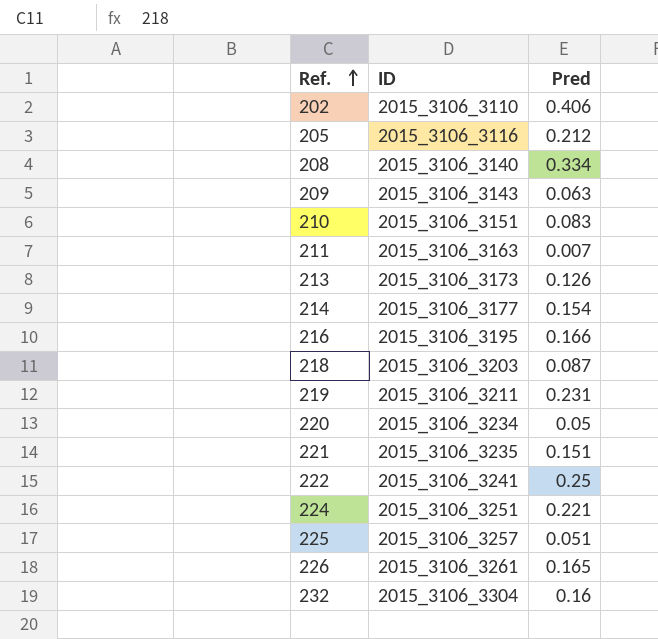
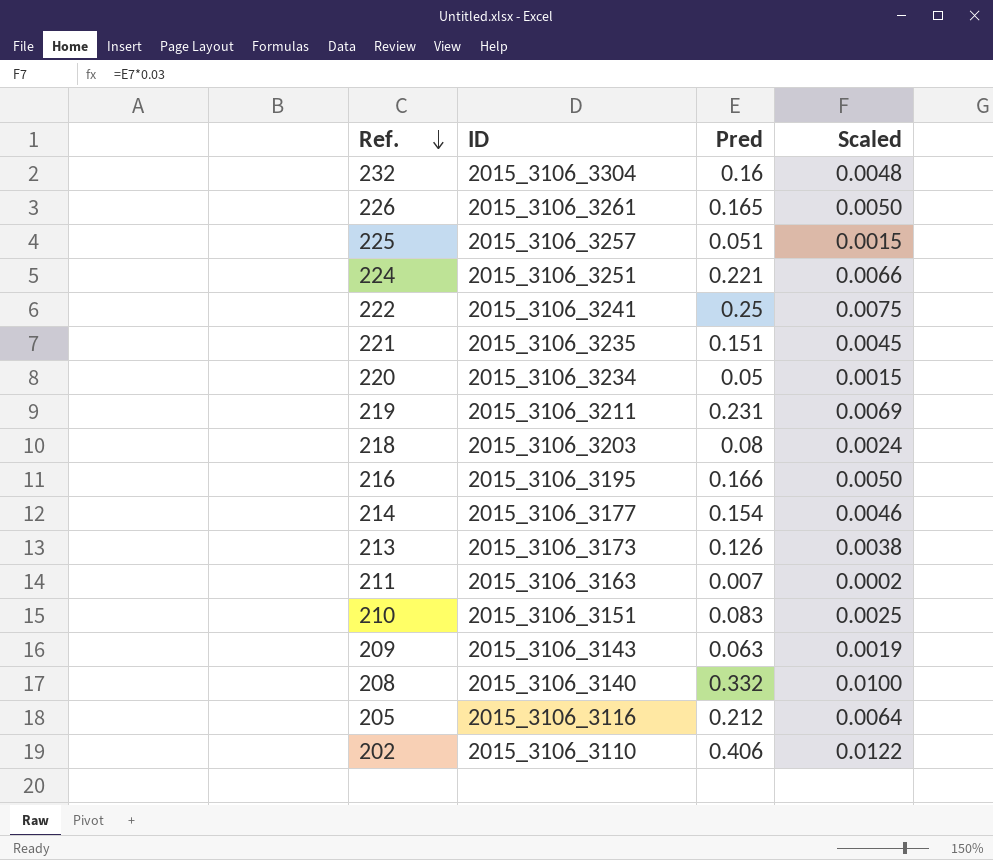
row order: Ref. ascending -> Ref. descending
column Scaled | formula: none -> [Pred] * 0.03
218 | Pred: 0.087 -> 0.08
208 | Pred: 0.334 -> 0.332

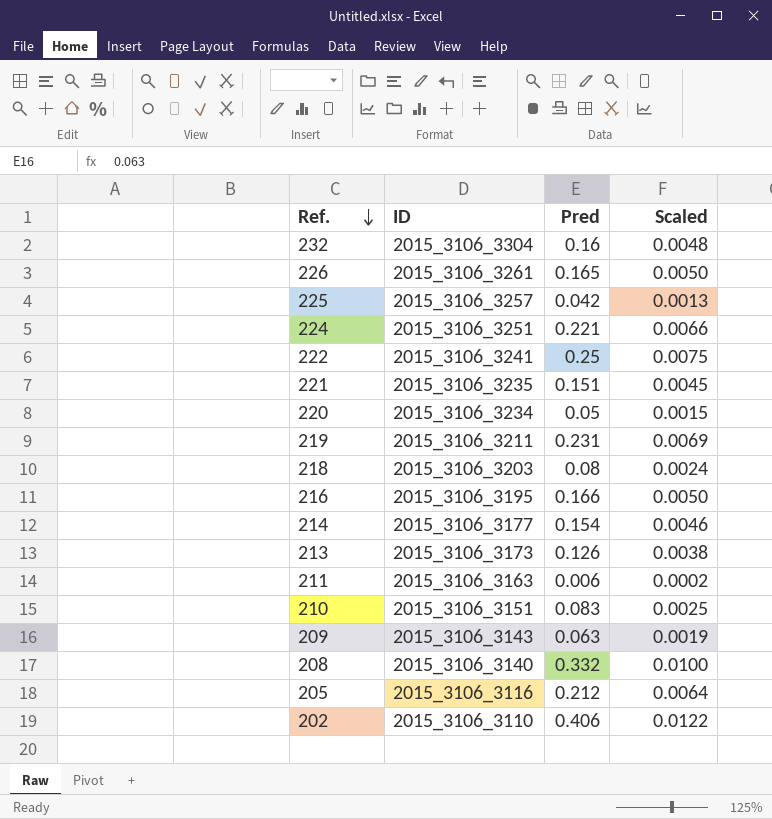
225 | Pred: 0.051 -> 0.042
225 | Scaled: 0.0015 -> 0.0013
211 | Pred: 0.007 -> 0.006

